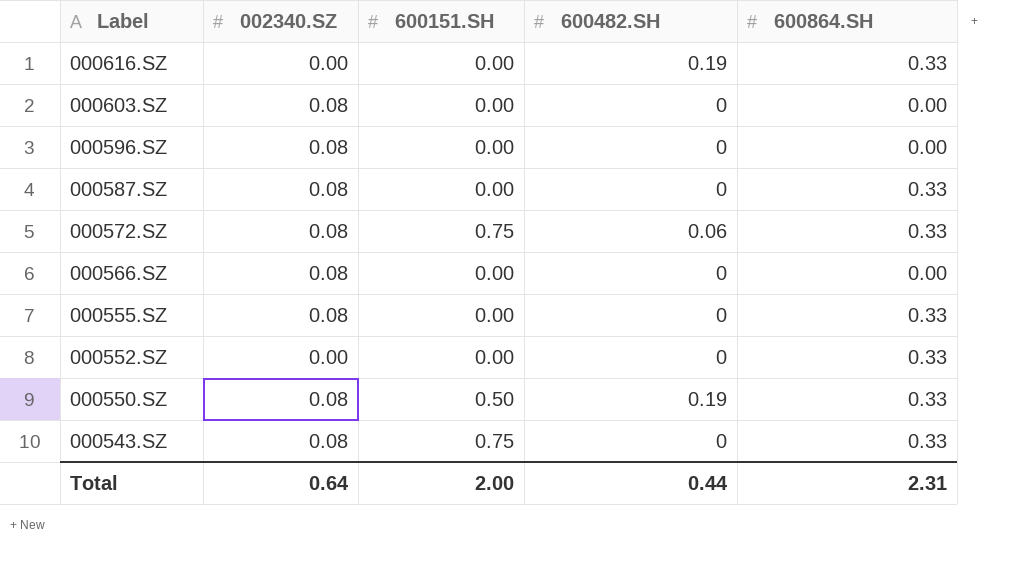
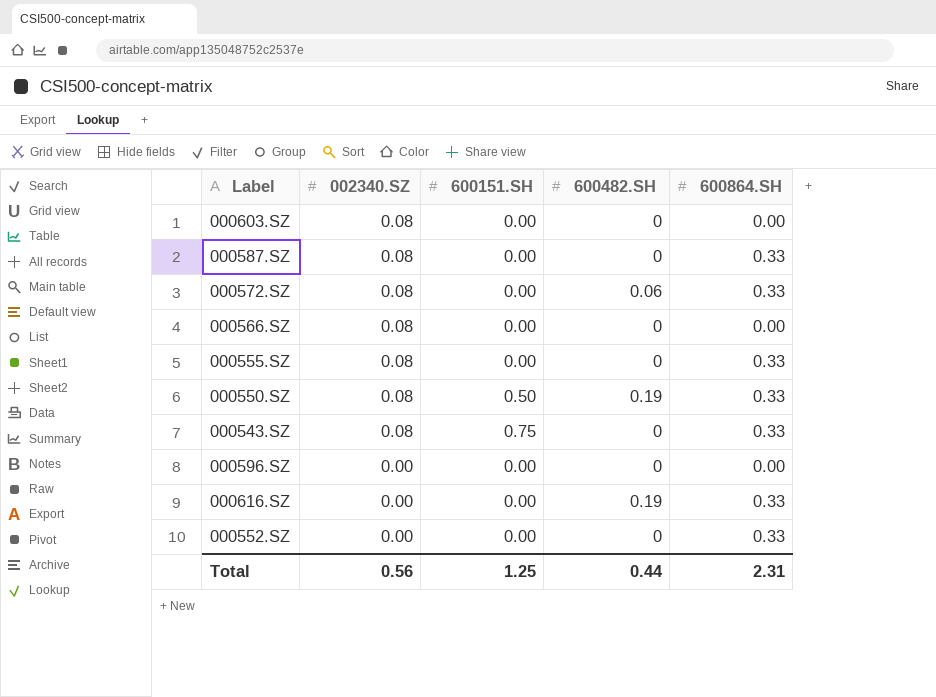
row order: Label descending -> 002340.SZ descending
000572.SZ | 600151.SH: 0.75 -> 0.00
000596.SZ | 002340.SZ: 0.08 -> 0.00
Total | 002340.SZ: 0.64 -> 0.56
Total | 600151.SH: 2.00 -> 1.25

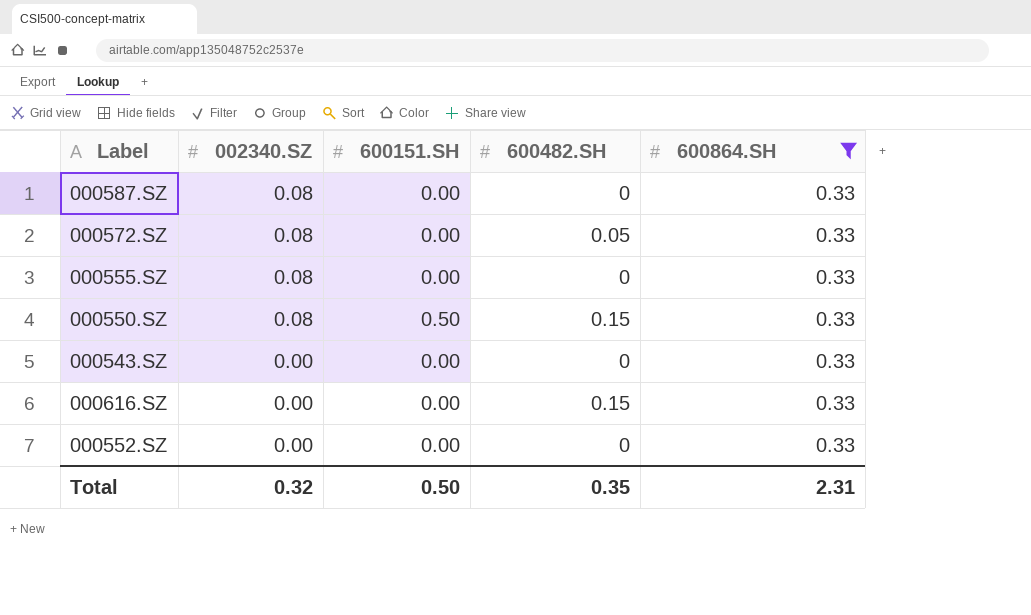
filter: none -> 600864.SH = 0.33
000572.SZ | 600482.SH: 0.06 -> 0.05
000550.SZ | 600482.SH: 0.19 -> 0.15
000543.SZ | 002340.SZ: 0.08 -> 0.00
000543.SZ | 600151.SH: 0.75 -> 0.00
000616.SZ | 600482.SH: 0.19 -> 0.15
Total | 002340.SZ: 0.56 -> 0.32
Total | 600151.SH: 1.25 -> 0.50
Total | 600482.SH: 0.44 -> 0.35

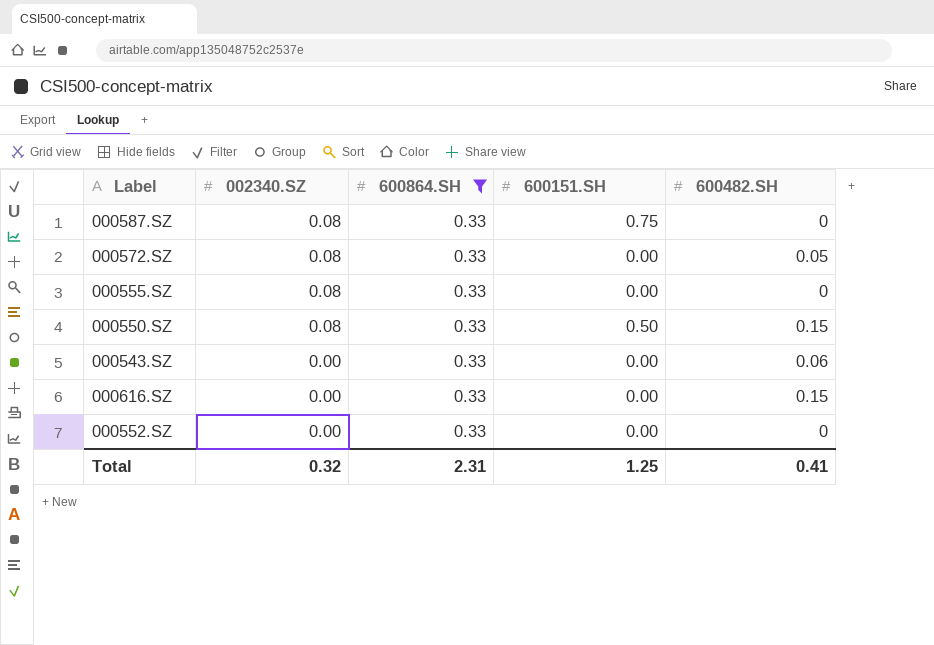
column 600864.SH | position: 5 -> 3
000587.SZ | 600151.SH: 0.00 -> 0.75
000543.SZ | 600482.SH: 0 -> 0.06
Total | 600151.SH: 0.50 -> 1.25
Total | 600482.SH: 0.35 -> 0.41

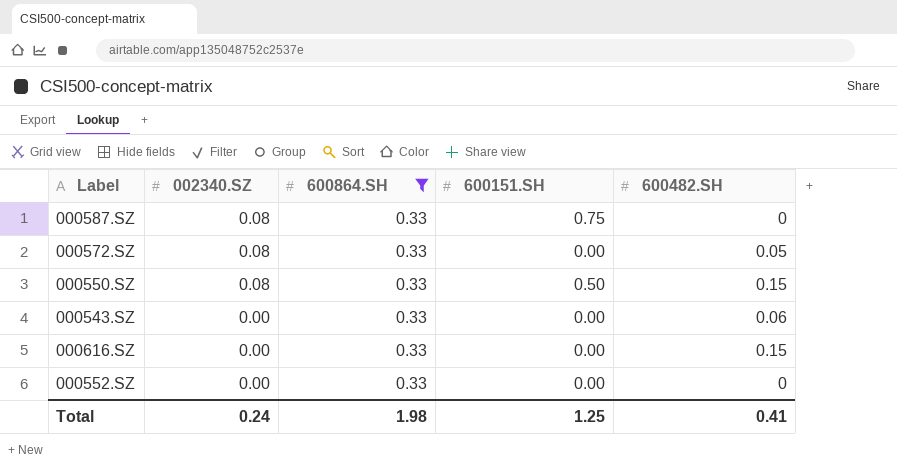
row 000555.SZ: 0.08 | 0.33 | 0.00 | 0 -> none
Total | 002340.SZ: 0.32 -> 0.24
Total | 600864.SH: 2.31 -> 1.98

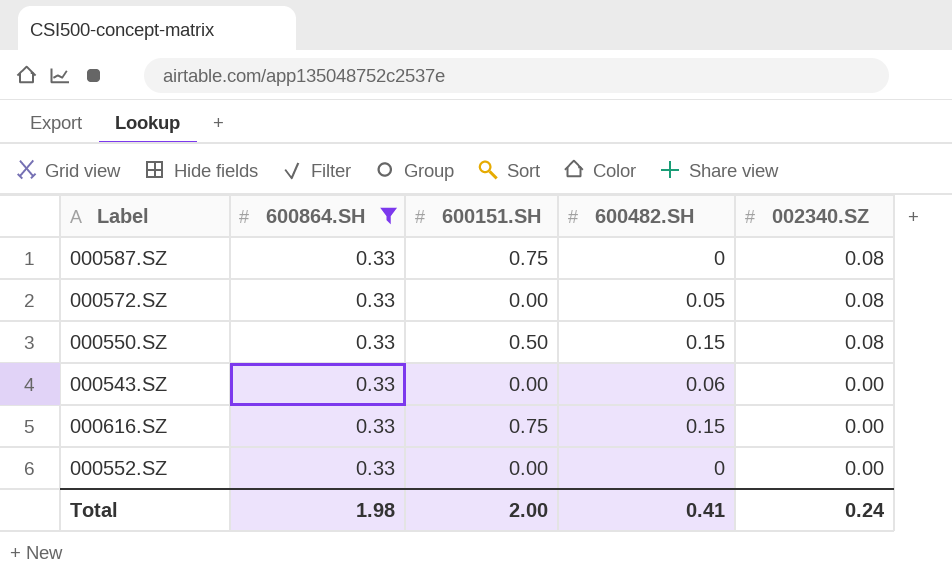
column 002340.SZ | position: 2 -> 5
000616.SZ | 600151.SH: 0.00 -> 0.75
Total | 600151.SH: 1.25 -> 2.00

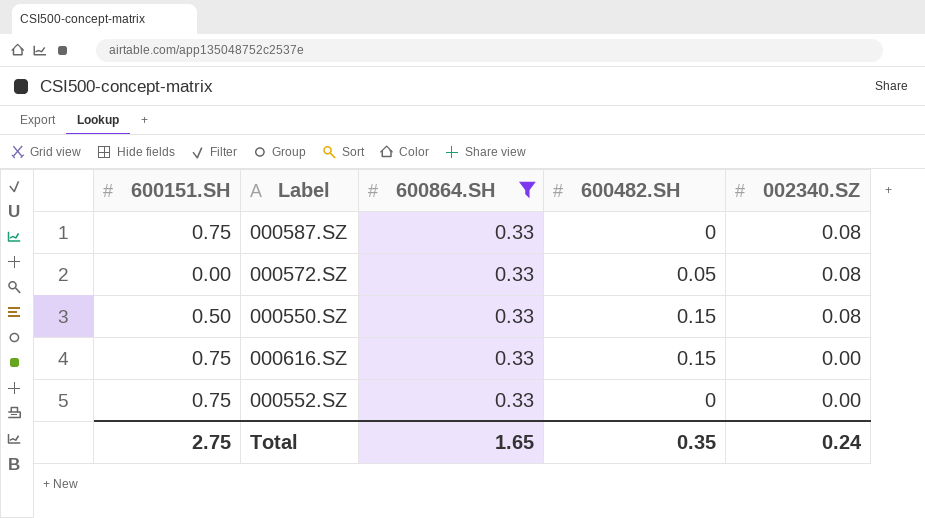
column 600151.SH | position: 3 -> 1
row 000543.SZ: 0.33 | 0.00 | 0.06 | 0.00 -> none
000552.SZ | 600151.SH: 0.00 -> 0.75
Total | 600151.SH: 2.00 -> 2.75
Total | 600864.SH: 1.98 -> 1.65
Total | 600482.SH: 0.41 -> 0.35

